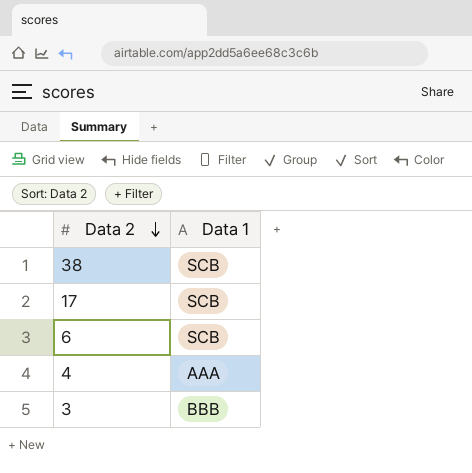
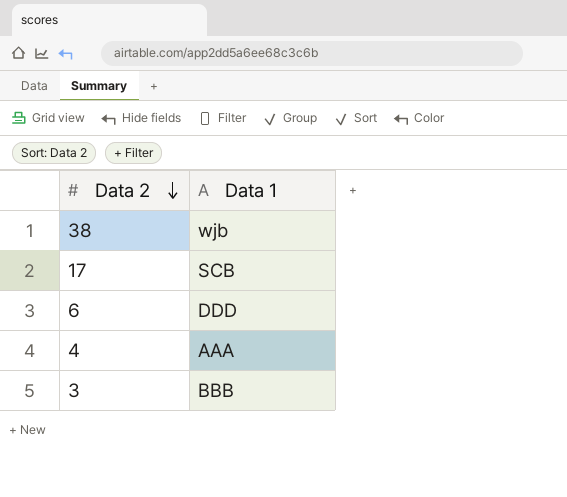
38 | Data 1: SCB -> wjb
6 | Data 1: SCB -> DDD

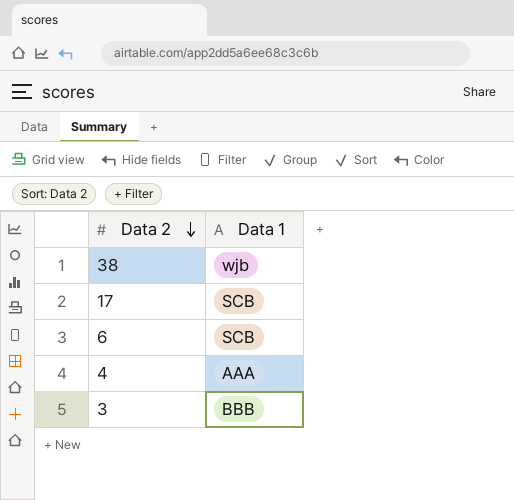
6 | Data 1: DDD -> SCB

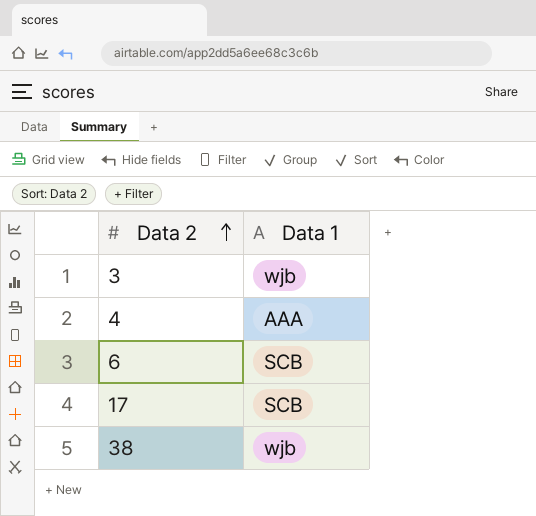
row order: Data 2 descending -> Data 2 ascending
3 | Data 1: BBB -> wjb

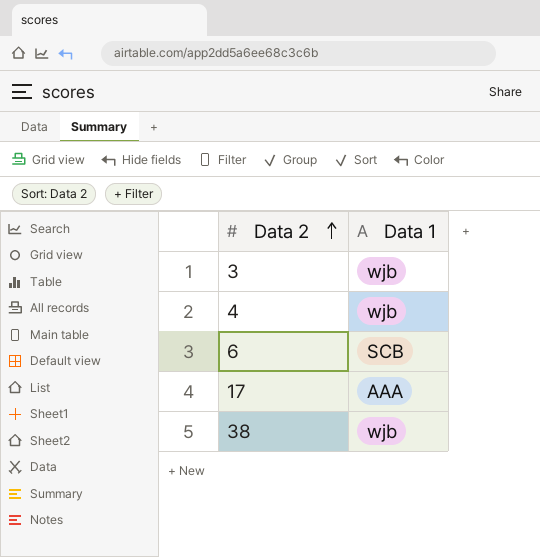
4 | Data 1: AAA -> wjb
17 | Data 1: SCB -> AAA

